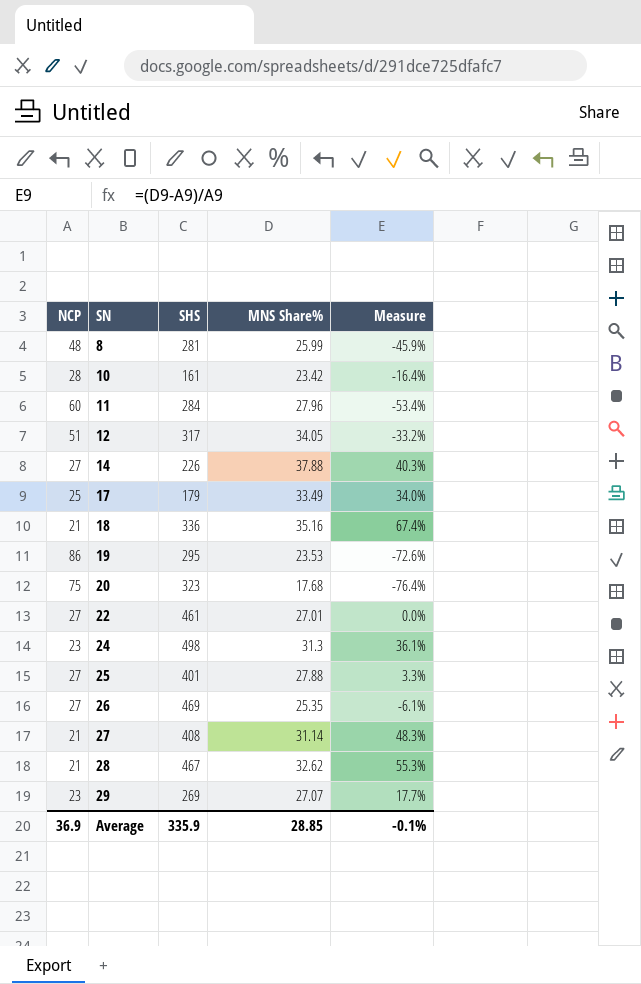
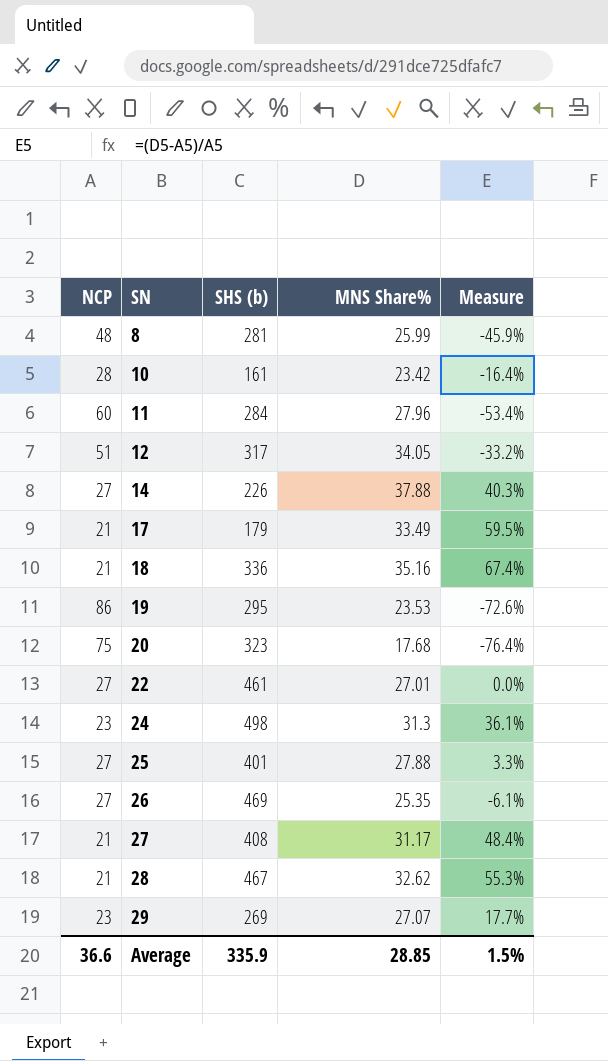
column name: SHS -> SHS (b)
17 | NCP: 25 -> 21
17 | Measure: 34.0% -> 59.5%
27 | MNS Share%: 31.14 -> 31.17
27 | Measure: 48.3% -> 48.4%
Average | NCP: 36.9 -> 36.6
Average | Measure: -0.1% -> 1.5%

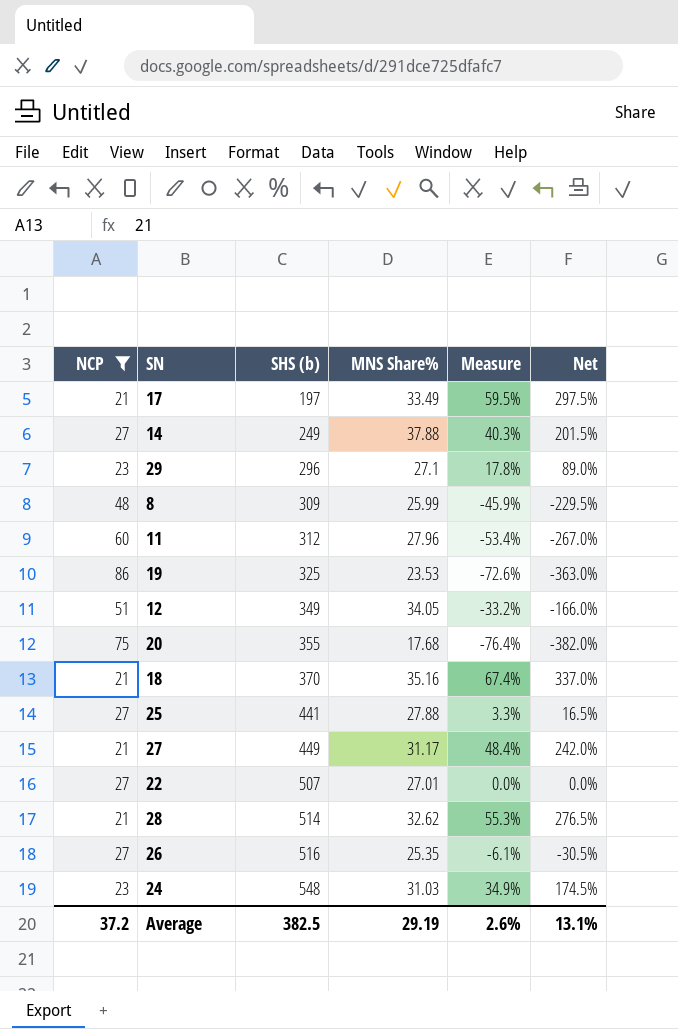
filter: none -> NCP != 28
row order: SN ascending -> SHS (b) ascending
column Net | formula: none -> [Measure] * 5
17 | SHS (b): 179 -> 197
14 | SHS (b): 226 -> 249
29 | SHS (b): 269 -> 296
29 | MNS Share%: 27.07 -> 27.1
29 | Measure: 17.7% -> 17.8%
8 | SHS (b): 281 -> 309
11 | SHS (b): 284 -> 312
19 | SHS (b): 295 -> 325
12 | SHS (b): 317 -> 349
20 | SHS (b): 323 -> 355
18 | SHS (b): 336 -> 370
25 | SHS (b): 401 -> 441
27 | SHS (b): 408 -> 449
22 | SHS (b): 461 -> 507
28 | SHS (b): 467 -> 514
26 | SHS (b): 469 -> 516
24 | SHS (b): 498 -> 548
24 | MNS Share%: 31.3 -> 31.03
24 | Measure: 36.1% -> 34.9%
Average | NCP: 36.6 -> 37.2
Average | SHS (b): 335.9 -> 382.5
Average | MNS Share%: 28.85 -> 29.19
Average | Measure: 1.5% -> 2.6%

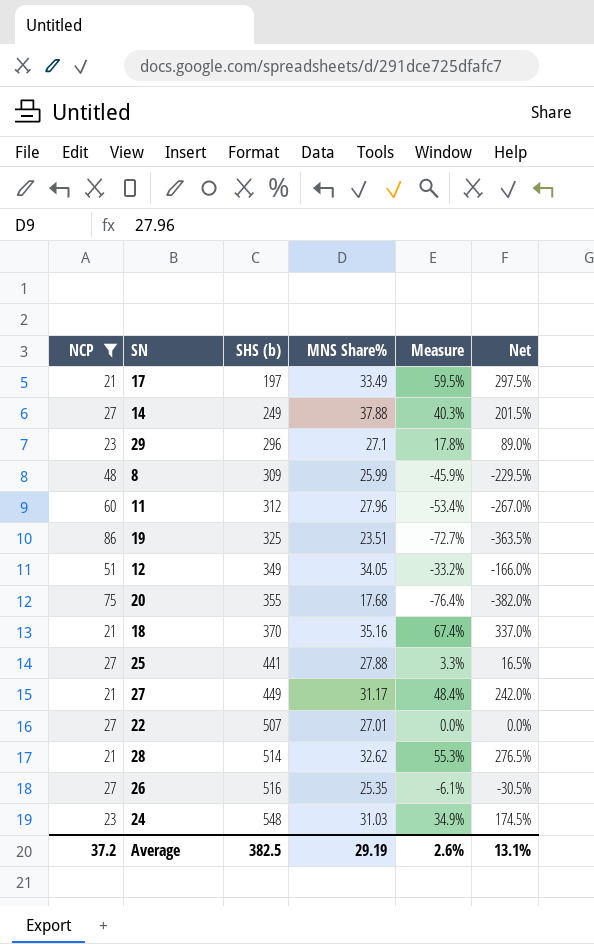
19 | MNS Share%: 23.53 -> 23.51
19 | Measure: -72.6% -> -72.7%
19 | Net: -363.0% -> -363.5%

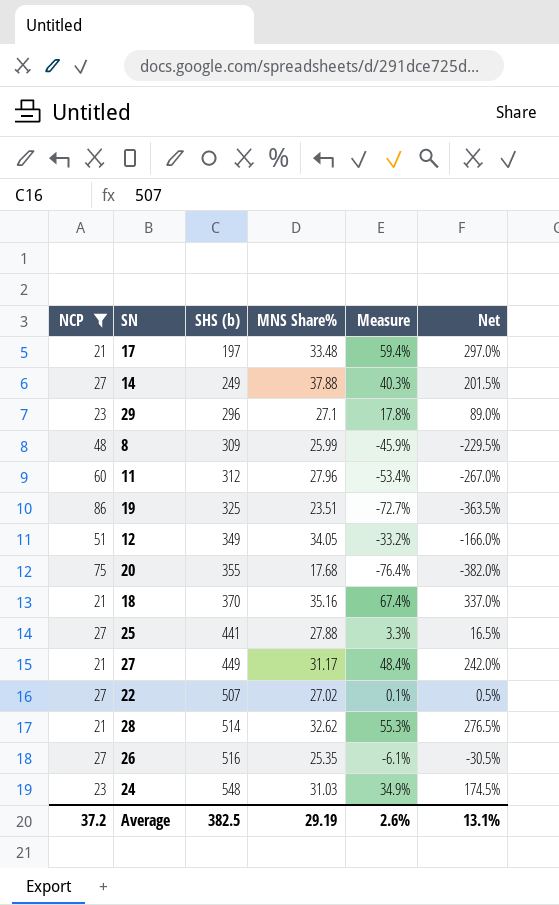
17 | MNS Share%: 33.49 -> 33.48
17 | Measure: 59.5% -> 59.4%
17 | Net: 297.5% -> 297.0%
22 | MNS Share%: 27.01 -> 27.02
22 | Measure: 0.0% -> 0.1%
22 | Net: 0.0% -> 0.5%

